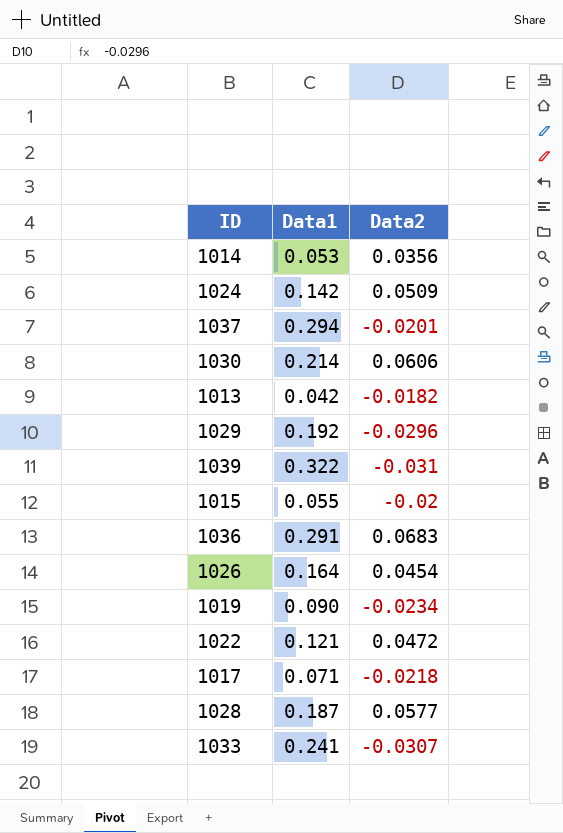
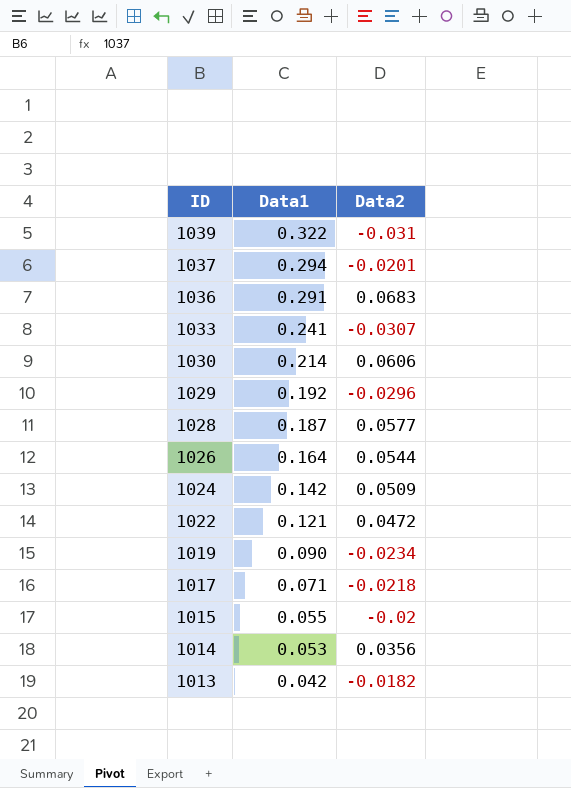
row order: none -> ID descending
1026 | Data2: 0.0454 -> 0.0544

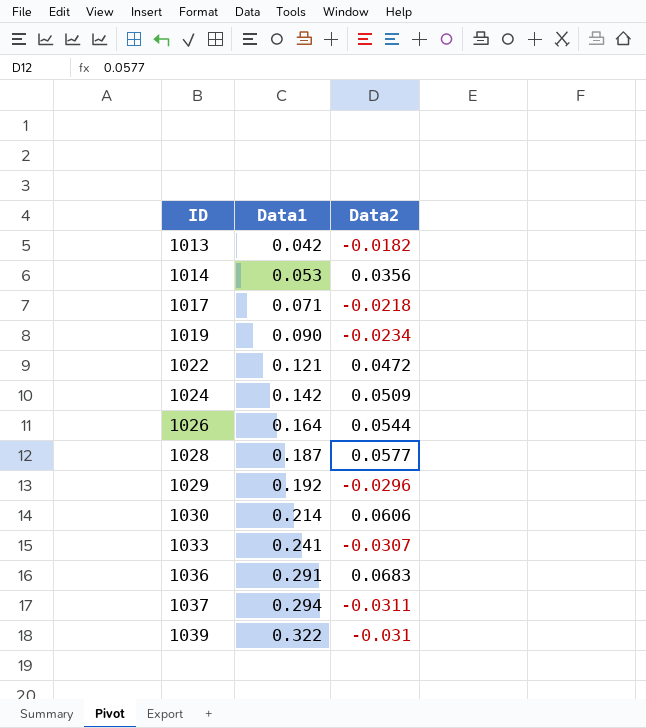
row order: ID descending -> ID ascending
row 1015: 0.055 | -0.02 -> none
1037 | Data2: -0.0201 -> -0.0311

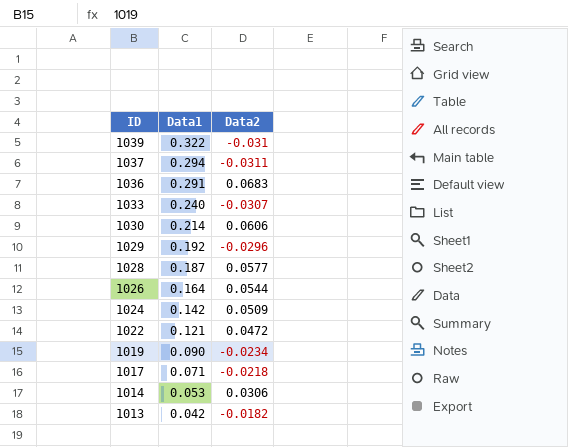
row order: ID ascending -> ID descending
1033 | Data1: 0.241 -> 0.240
1014 | Data2: 0.0356 -> 0.0306

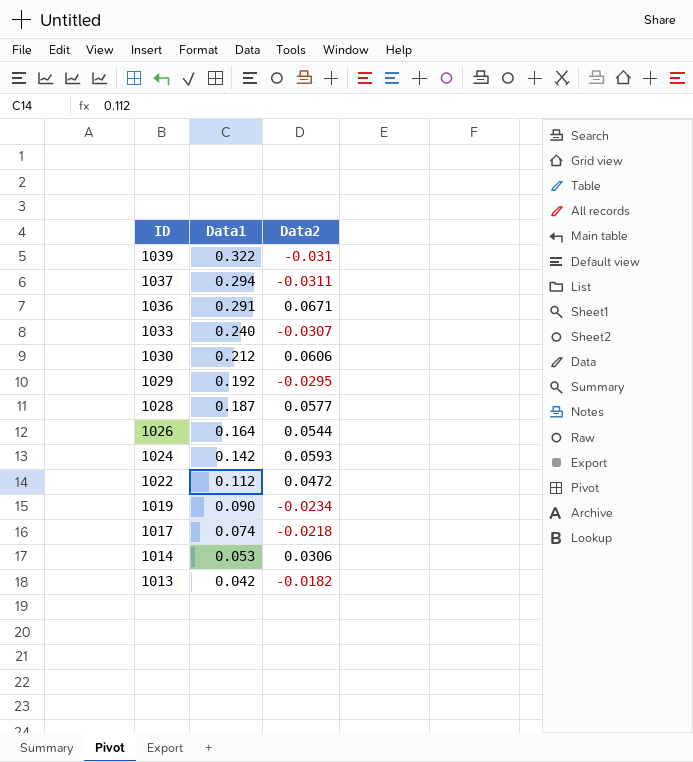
1036 | Data2: 0.0683 -> 0.0671
1030 | Data1: 0.214 -> 0.212
1029 | Data2: -0.0296 -> -0.0295
1024 | Data2: 0.0509 -> 0.0593
1022 | Data1: 0.121 -> 0.112
1017 | Data1: 0.071 -> 0.074

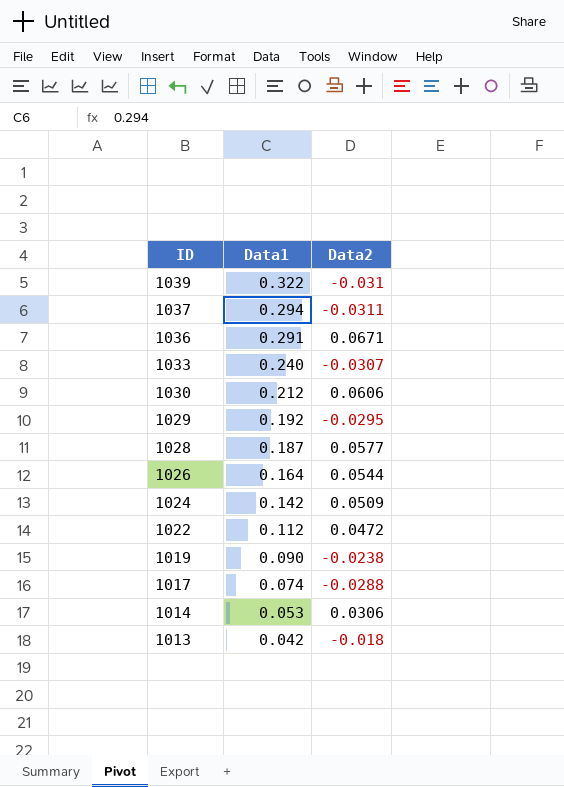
1024 | Data2: 0.0593 -> 0.0509
1019 | Data2: -0.0234 -> -0.0238
1017 | Data2: -0.0218 -> -0.0288
1013 | Data2: -0.0182 -> -0.018

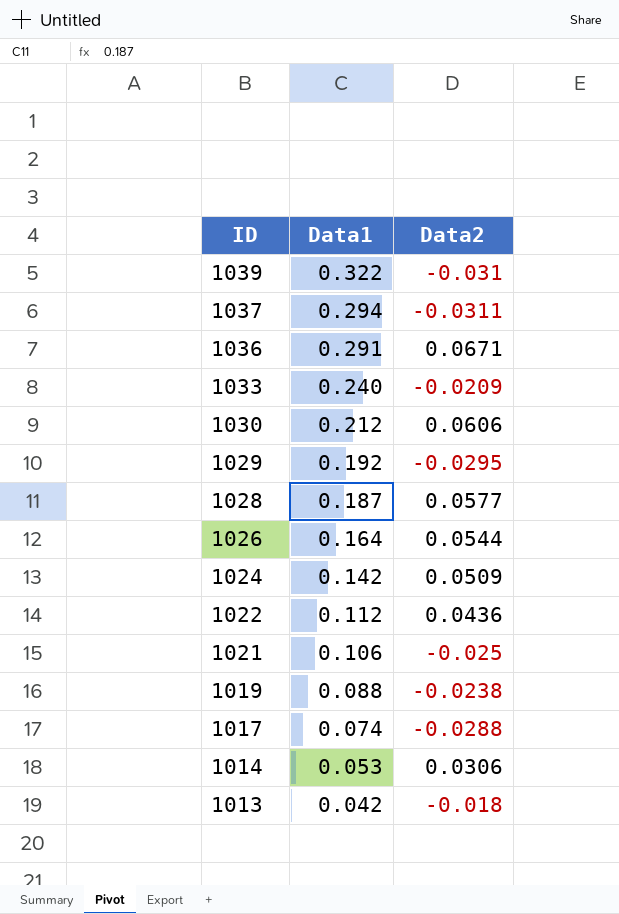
1033 | Data2: -0.0307 -> -0.0209
1022 | Data2: 0.0472 -> 0.0436
row 1021: none -> 0.106 | -0.025
1019 | Data1: 0.090 -> 0.088

